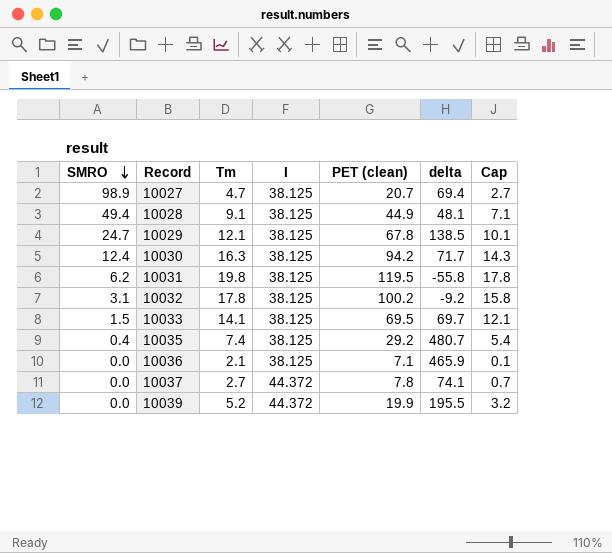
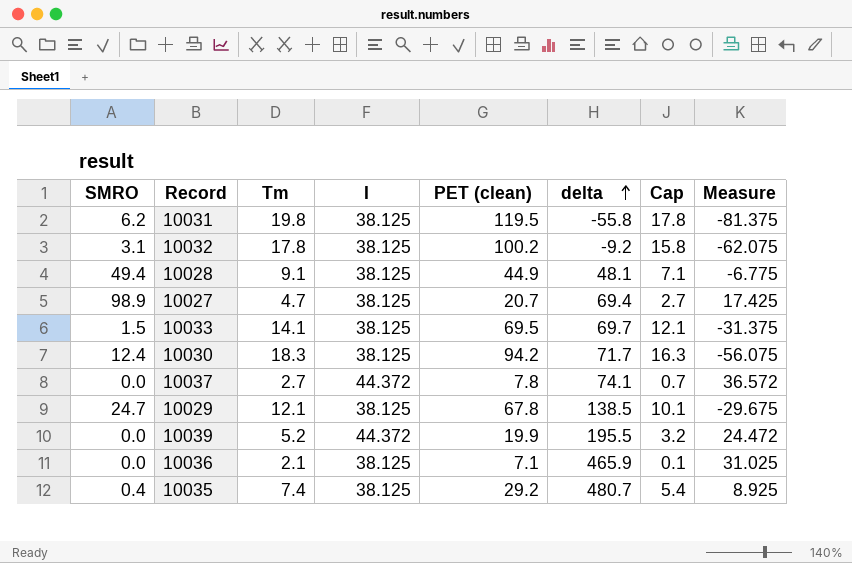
row order: SMRO descending -> delta ascending
column Measure | formula: none -> [I] - [PET (clean)]
10030 | Tm: 16.3 -> 18.3
10030 | Cap: 14.3 -> 16.3

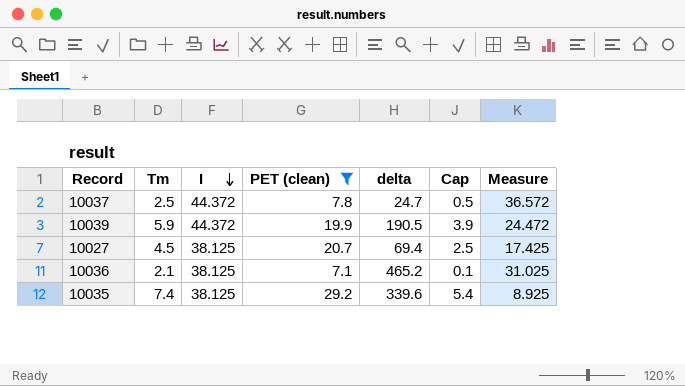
filter: none -> PET (clean) <= 29.2
row order: delta ascending -> I descending
column SMRO | position: 1 -> none
10037 | Tm: 2.7 -> 2.5
10037 | delta: 74.1 -> 24.7
10037 | Cap: 0.7 -> 0.5
10039 | Tm: 5.2 -> 5.9
10039 | delta: 195.5 -> 190.5
10039 | Cap: 3.2 -> 3.9
10027 | Tm: 4.7 -> 4.5
10027 | Cap: 2.7 -> 2.5
10036 | delta: 465.9 -> 465.2
10035 | delta: 480.7 -> 339.6

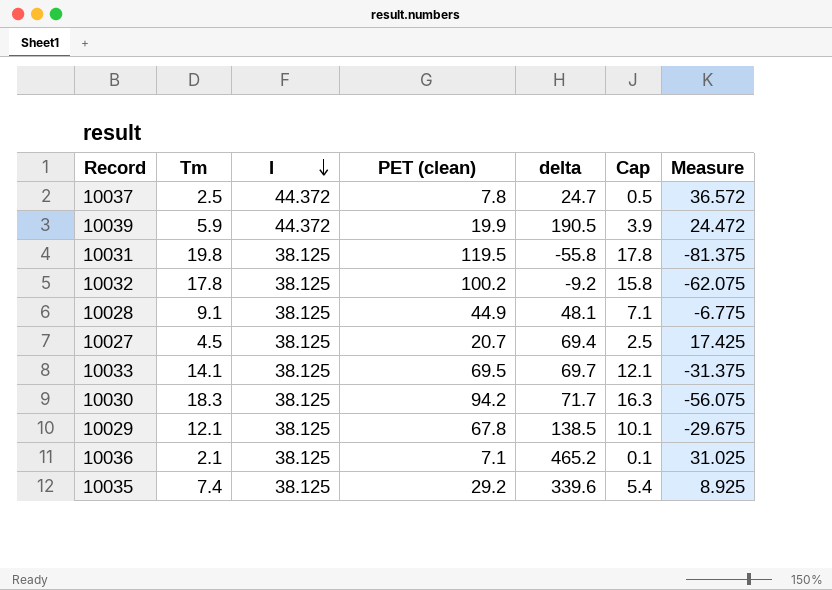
filter: PET (clean) <= 29.2 -> none

